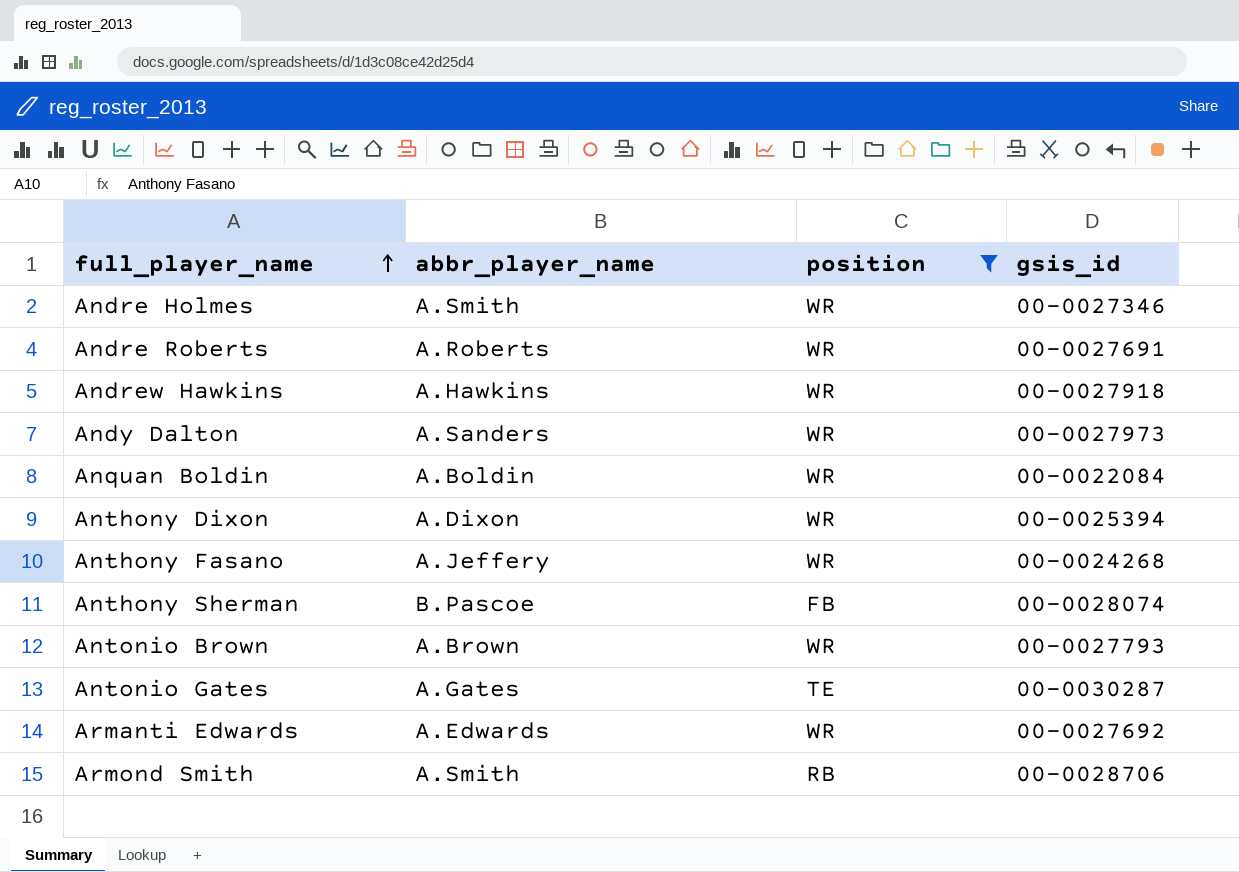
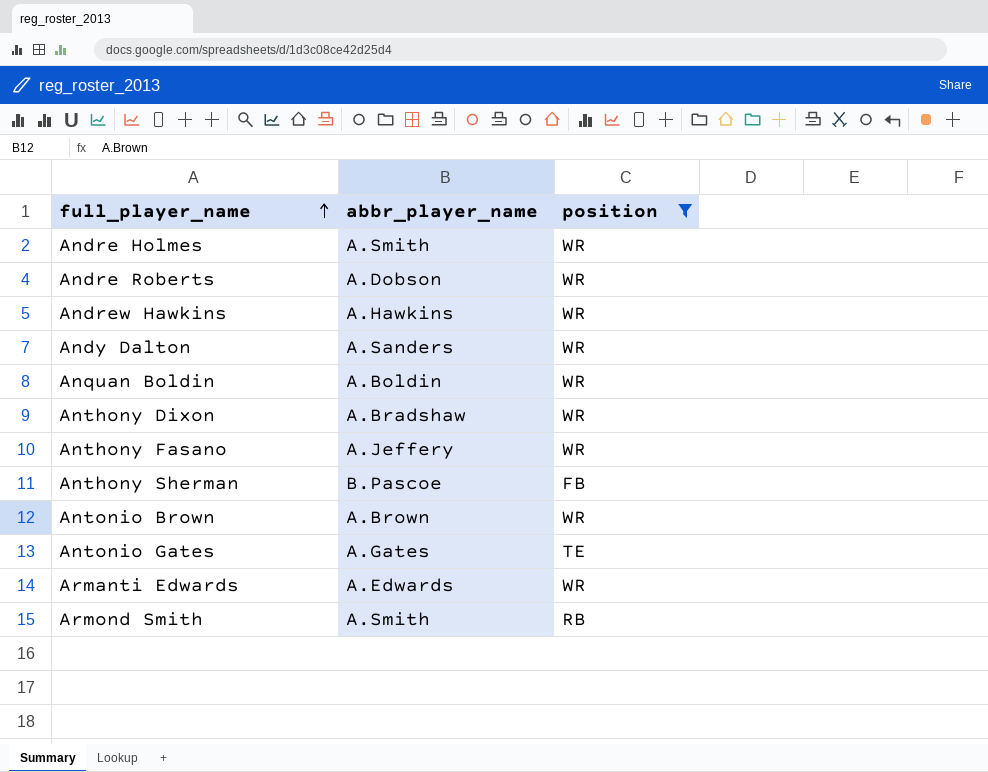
column gsis_id | position: 4 -> none
Andre Roberts | abbr_player_name: A.Roberts -> A.Dobson
Anthony Dixon | abbr_player_name: A.Dixon -> A.Bradshaw

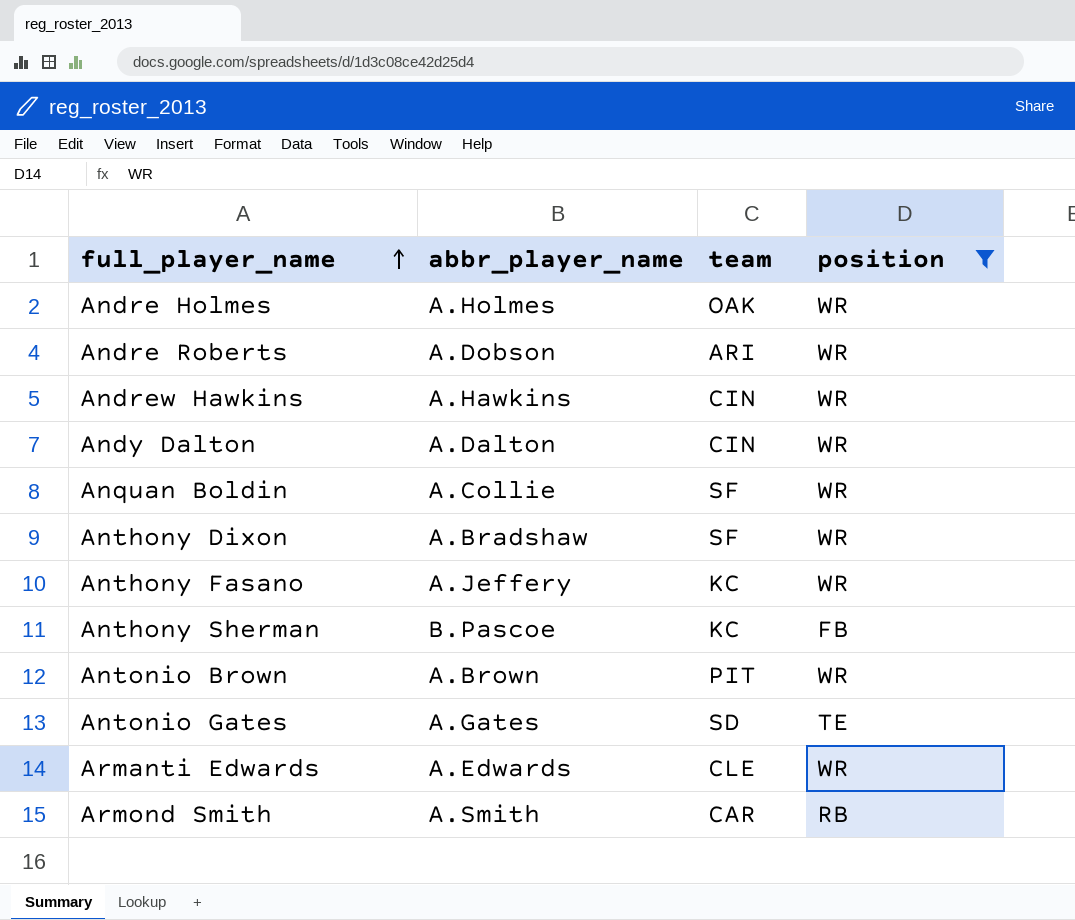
column team | position: none -> 3
Andre Holmes | abbr_player_name: A.Smith -> A.Holmes
Andy Dalton | abbr_player_name: A.Sanders -> A.Dalton
Anquan Boldin | abbr_player_name: A.Boldin -> A.Collie

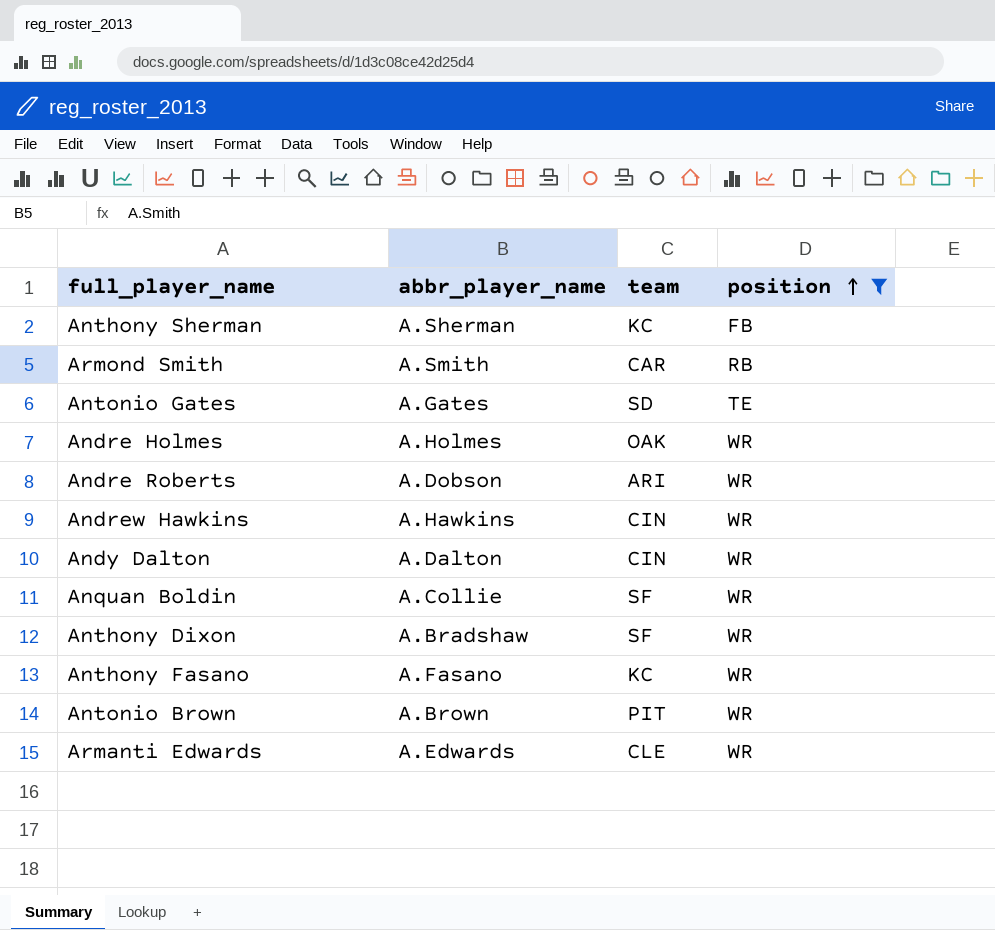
row order: full_player_name ascending -> position ascending
Anthony Sherman | abbr_player_name: B.Pascoe -> A.Sherman
Anthony Fasano | abbr_player_name: A.Jeffery -> A.Fasano

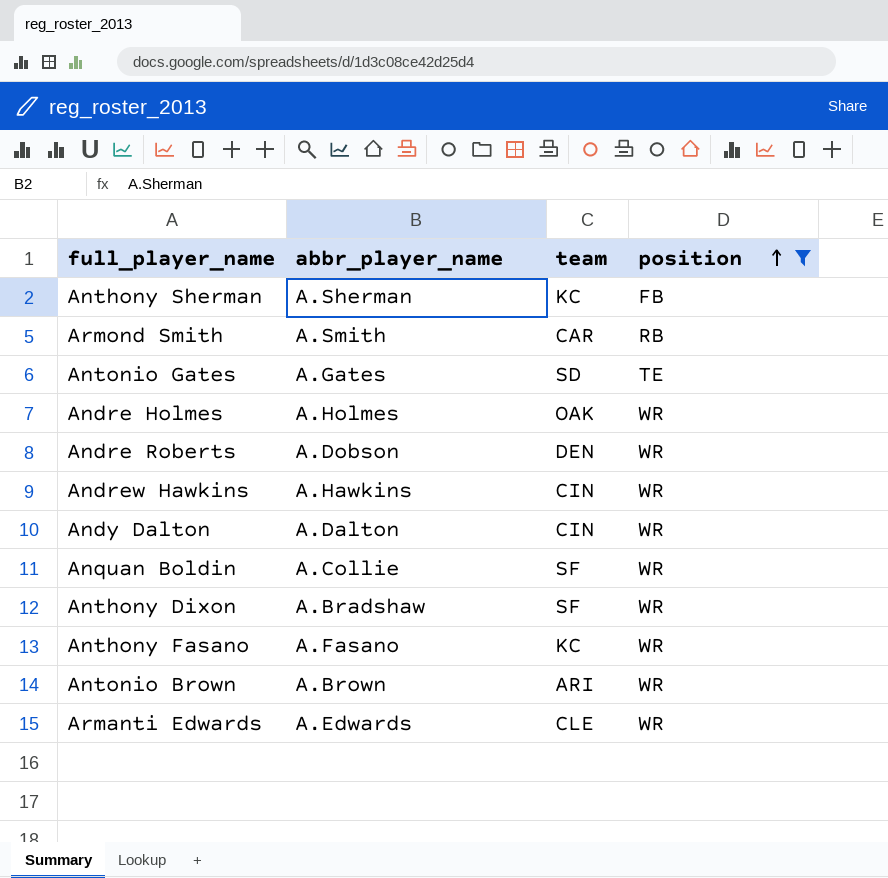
Andre Roberts | team: ARI -> DEN
Antonio Brown | team: PIT -> ARI

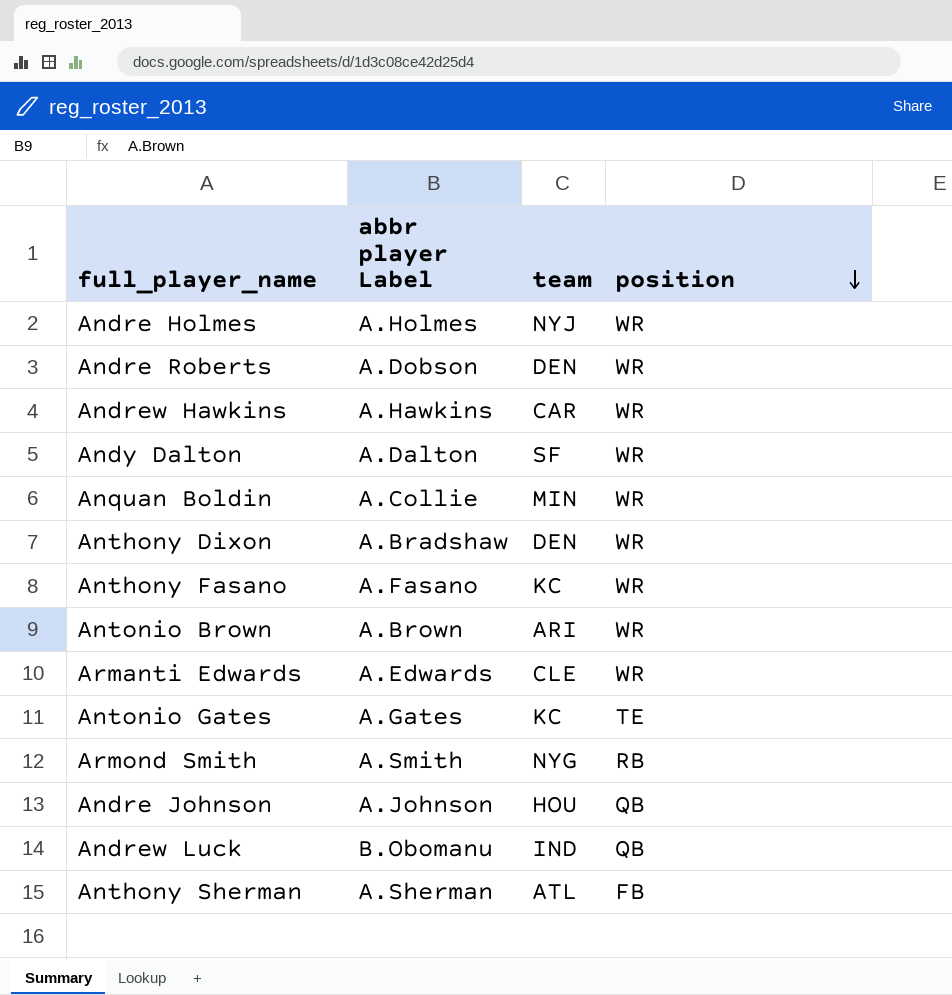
filter: position != QB -> none
row order: position ascending -> position descending
column name: abbr_player_name -> abbr player Label
Andre Holmes | team: OAK -> NYJ
Andrew Hawkins | team: CIN -> CAR
Andy Dalton | team: CIN -> SF
Anquan Boldin | team: SF -> MIN
Anthony Dixon | team: SF -> DEN
Antonio Gates | team: SD -> KC
Armond Smith | team: CAR -> NYG
Anthony Sherman | team: KC -> ATL

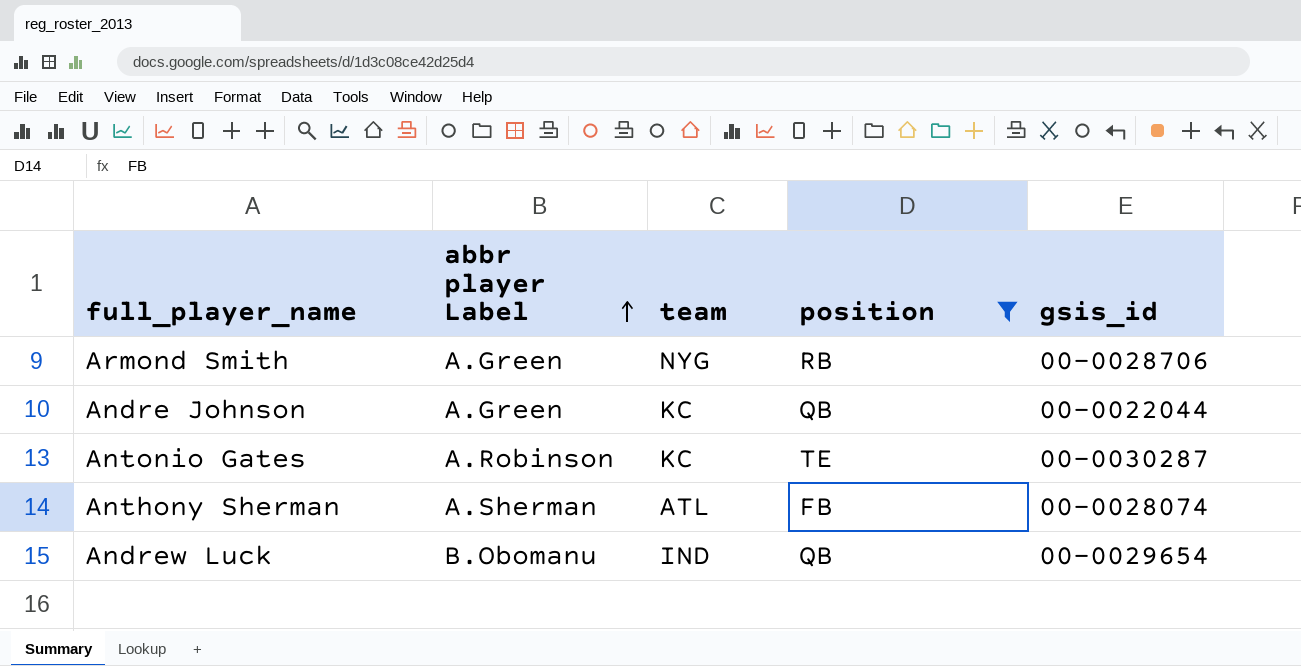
filter: none -> position != WR
row order: position descending -> abbr player Label ascending
column gsis_id | position: none -> 5
Armond Smith | abbr player Label: A.Smith -> A.Green
Andre Johnson | abbr player Label: A.Johnson -> A.Green
Andre Johnson | team: HOU -> KC
Antonio Gates | abbr player Label: A.Gates -> A.Robinson

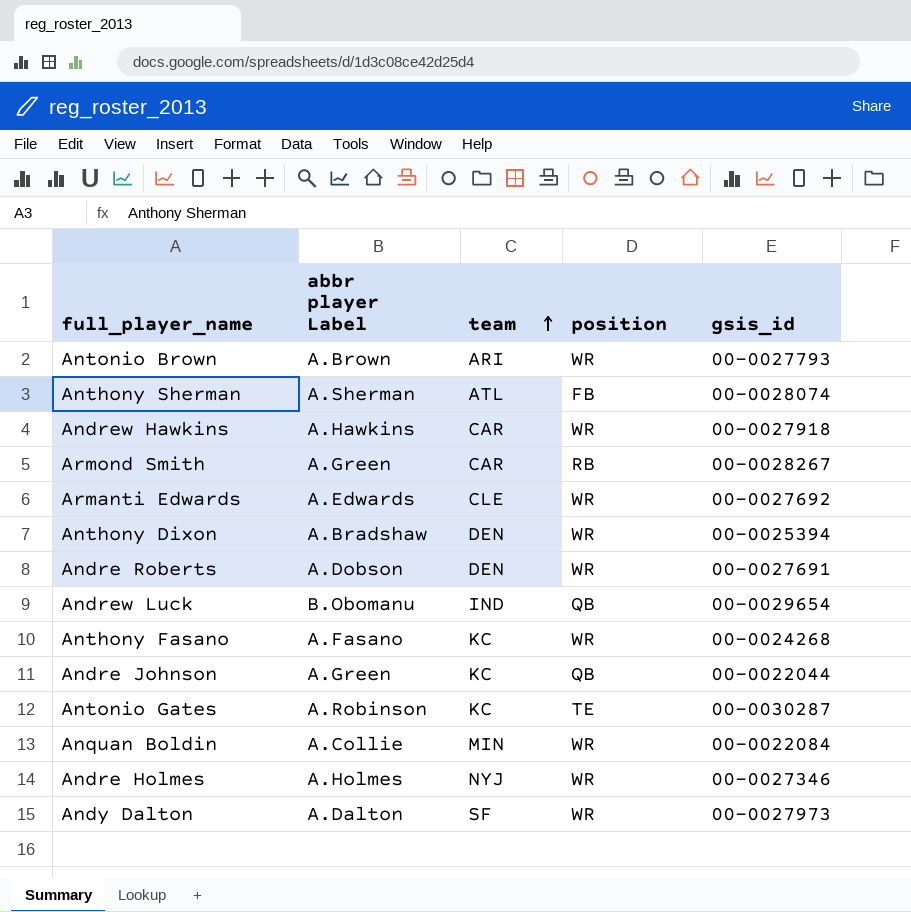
filter: position != WR -> none
row order: abbr player Label ascending -> team ascending
Armond Smith | team: NYG -> CAR
Armond Smith | gsis_id: 00-0028706 -> 00-0028267

